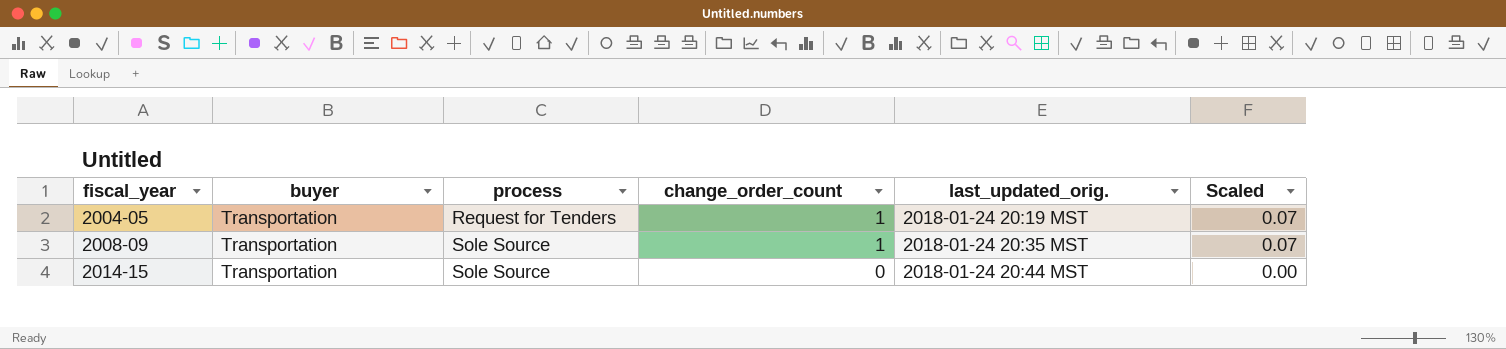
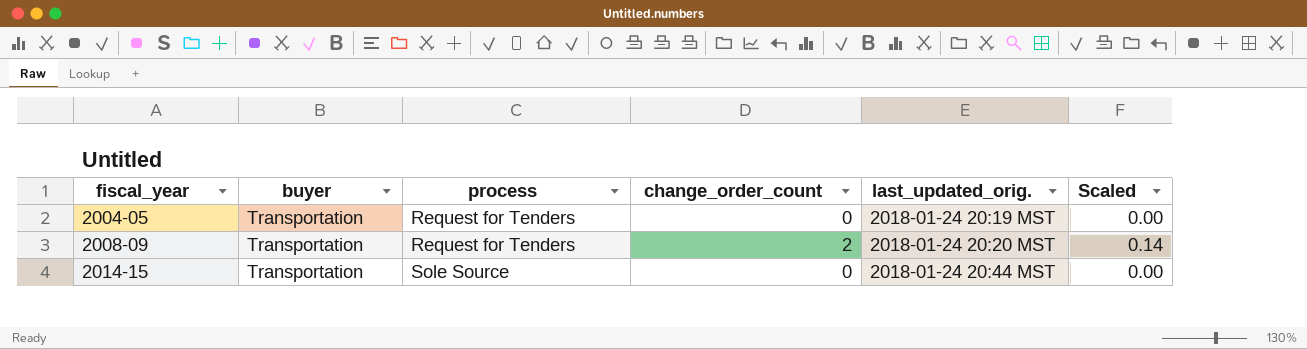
2004-05 | change_order_count: 1 -> 0
2004-05 | Scaled: 0.07 -> 0.00
2008-09 | process: Sole Source -> Request for Tenders
2008-09 | change_order_count: 1 -> 2
2008-09 | last_updated_orig.: 2018-01-24 20:35 MST -> 2018-01-24 20:20 MST
2008-09 | Scaled: 0.07 -> 0.14

